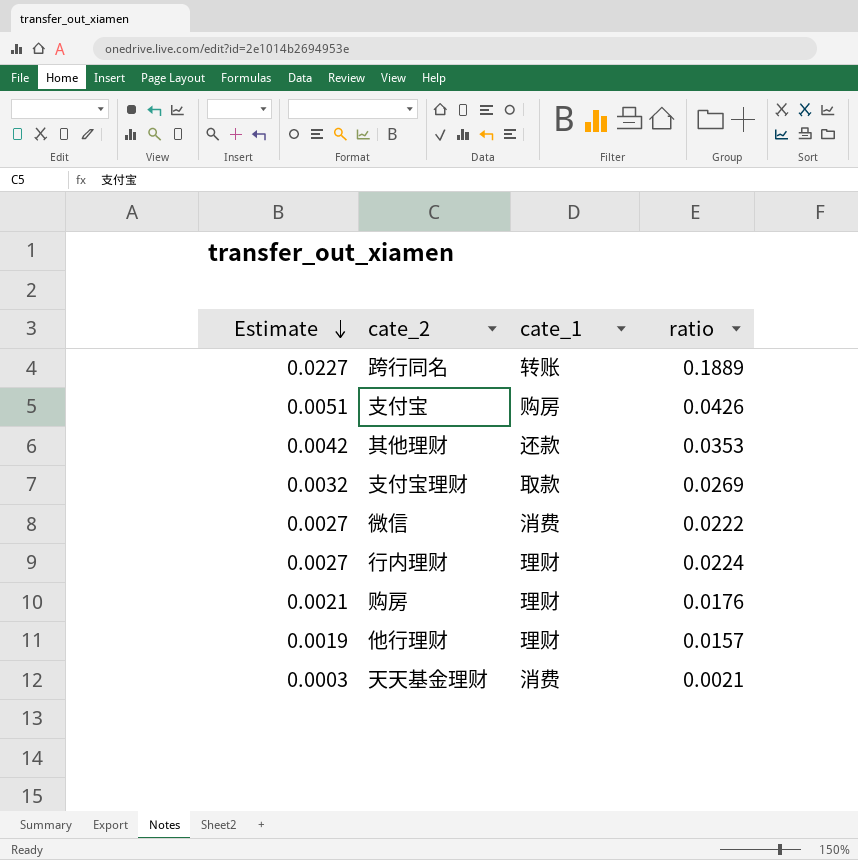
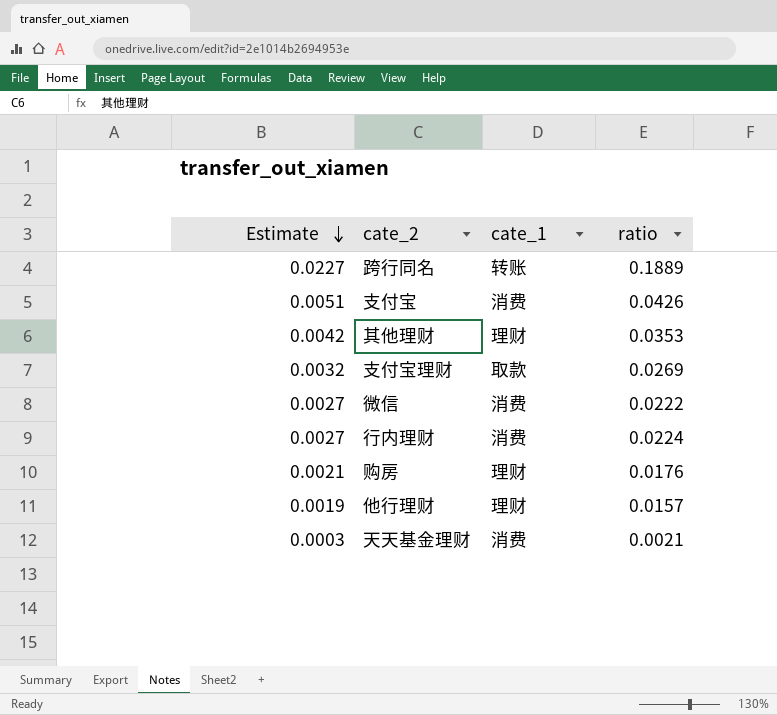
支付宝 | cate_1: 购房 -> 消费
其他理财 | cate_1: 还款 -> 理财
行内理财 | cate_1: 理财 -> 消费

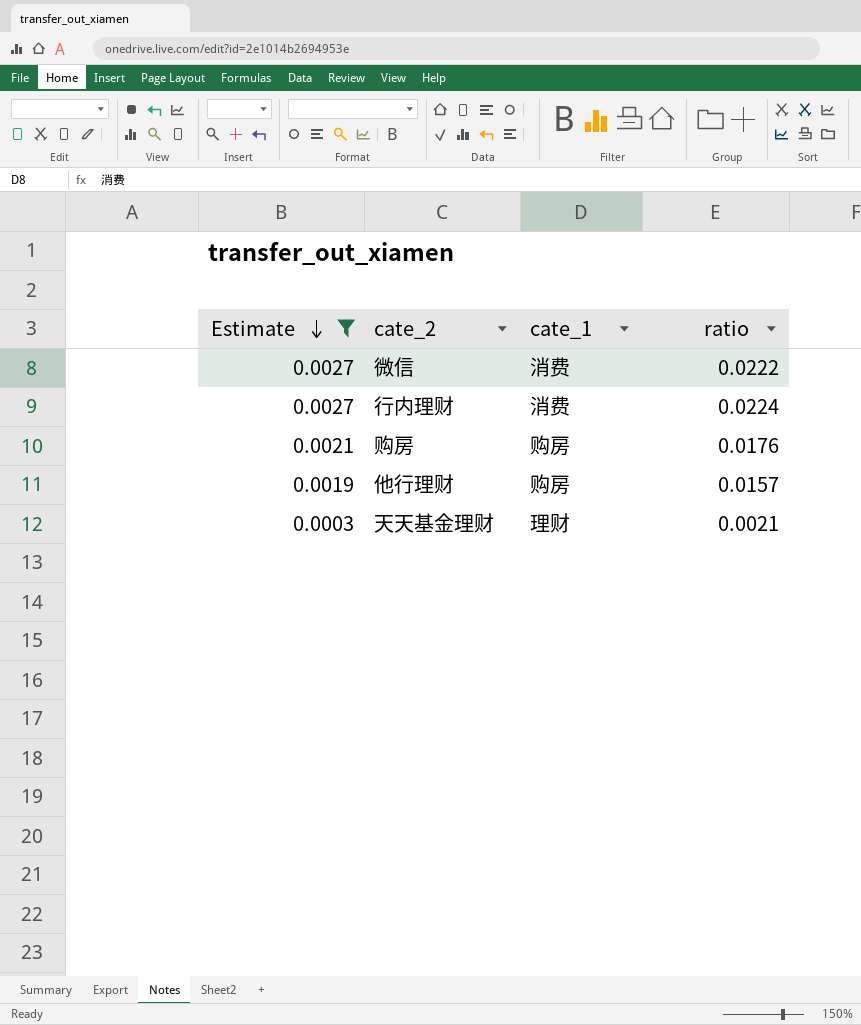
filter: none -> Estimate <= 0.0027
购房 | cate_1: 理财 -> 购房
他行理财 | cate_1: 理财 -> 购房
天天基金理财 | cate_1: 消费 -> 理财

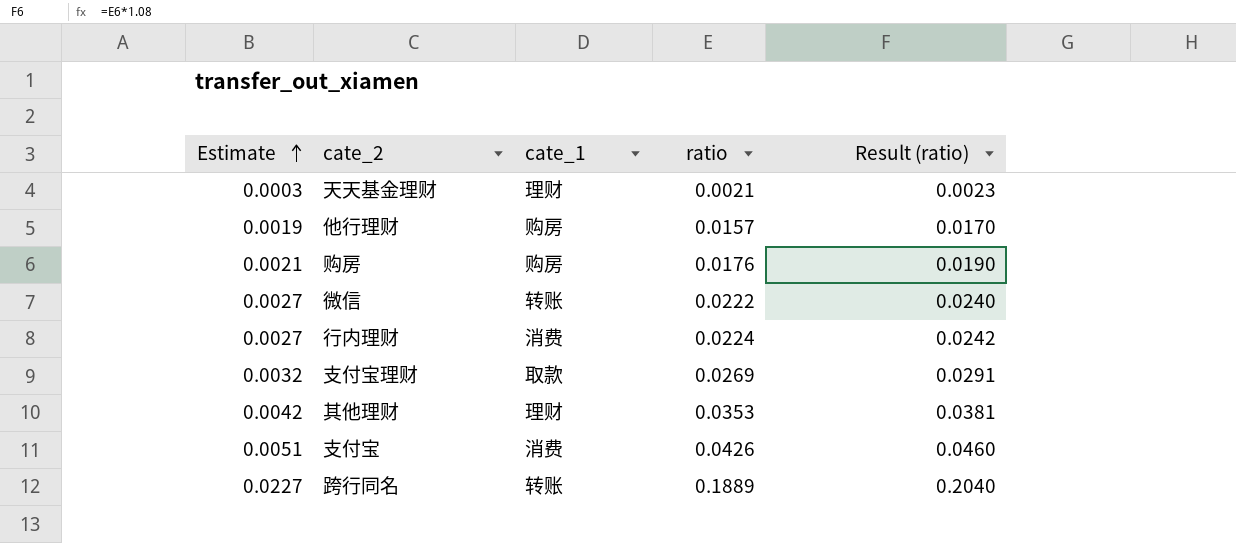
filter: Estimate <= 0.0027 -> none
row order: Estimate descending -> Estimate ascending
column Result (ratio) | formula: none -> [ratio] * 1.08
微信 | cate_1: 消费 -> 转账

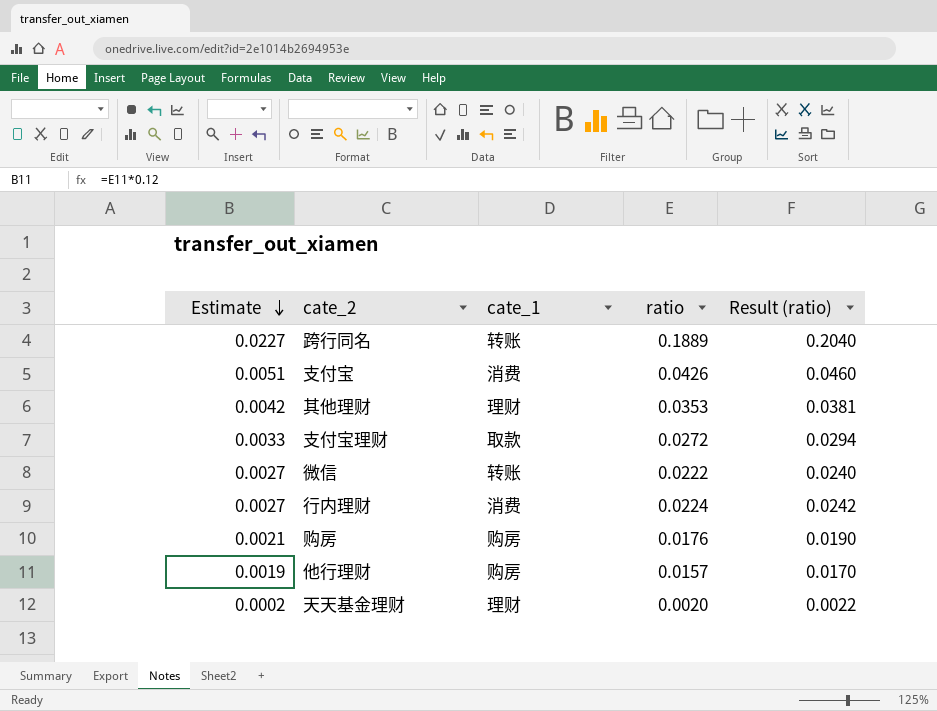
row order: Estimate ascending -> Estimate descending
支付宝理财 | Estimate: 0.0032 -> 0.0033
支付宝理财 | ratio: 0.0269 -> 0.0272
支付宝理财 | Result (ratio): 0.0291 -> 0.0294
天天基金理财 | Estimate: 0.0003 -> 0.0002
天天基金理财 | ratio: 0.0021 -> 0.0020
天天基金理财 | Result (ratio): 0.0023 -> 0.0022

